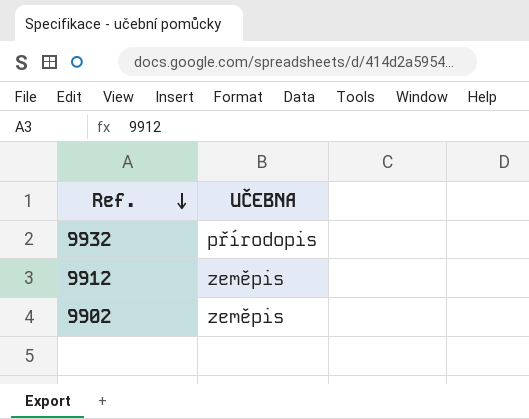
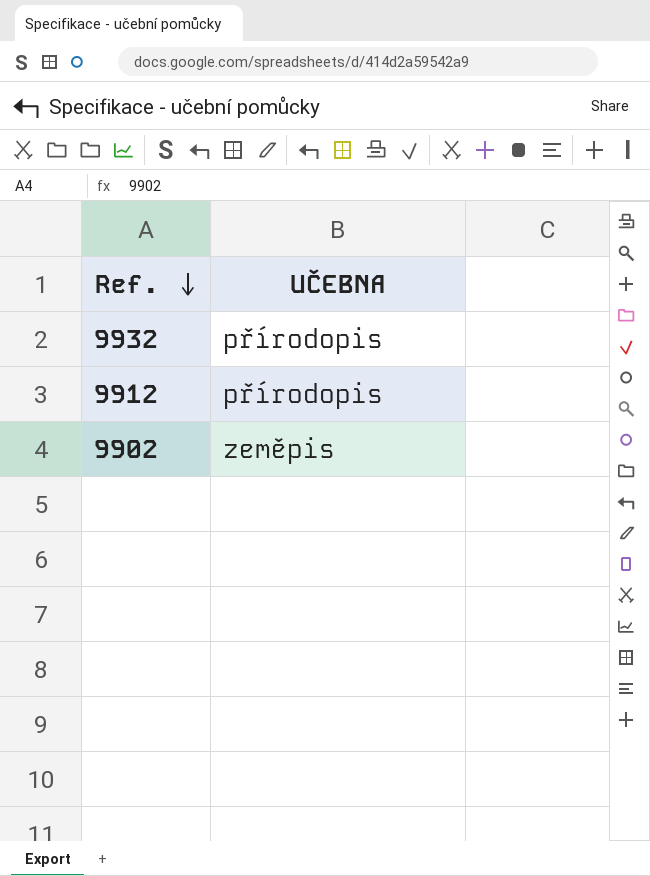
9912 | UČEBNA: zeměpis -> přírodopis

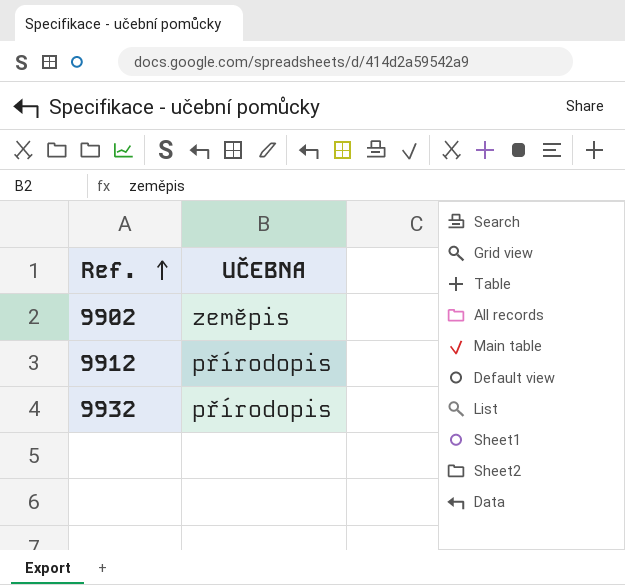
row order: Ref. descending -> Ref. ascending

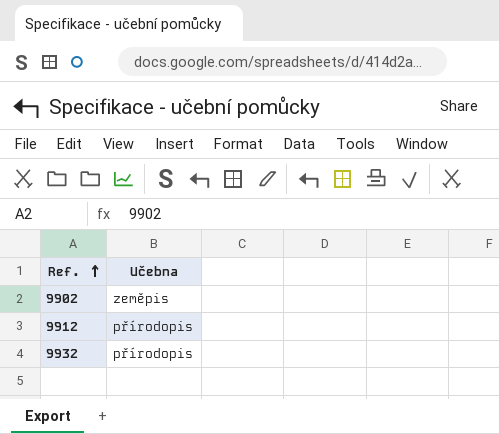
column name: UČEBNA -> Učebna

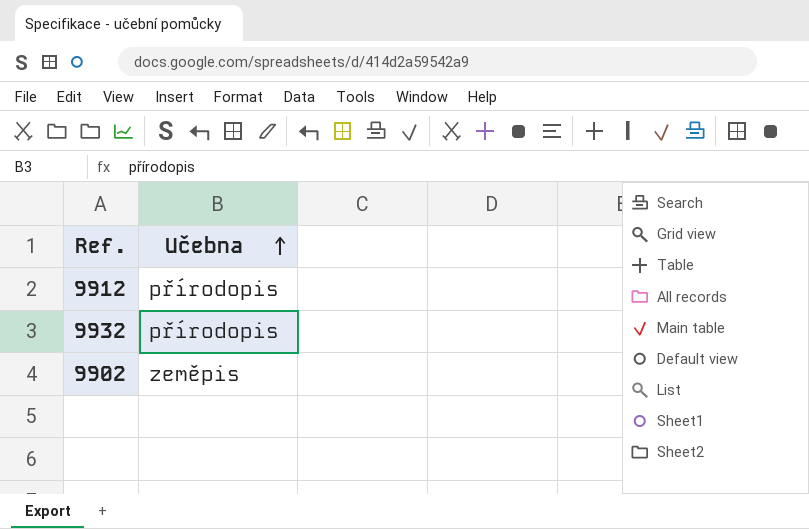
row order: Ref. ascending -> Učebna ascending

